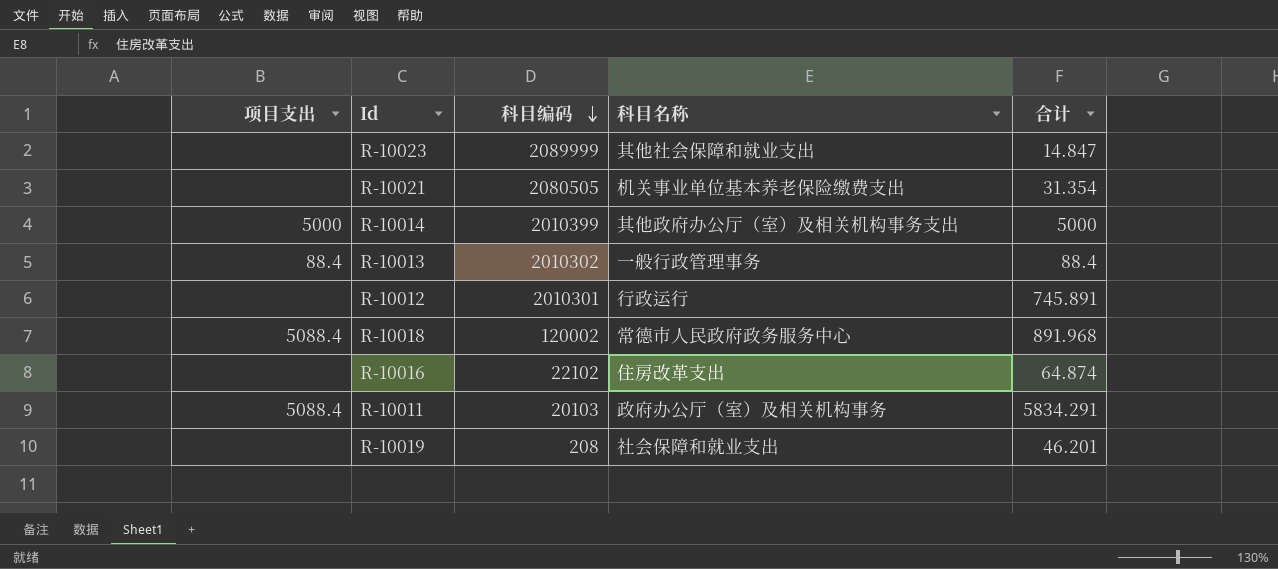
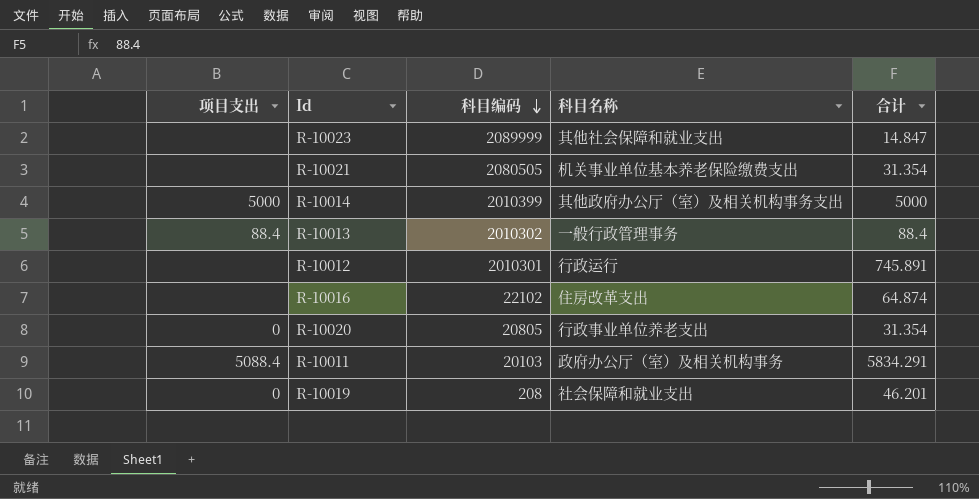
row R-10018: 5088.4 | 120002 | 常德市人民政府政务服务中心 | 891.968 -> none
row R-10020: none -> 0 | 20805 | 行政事业单位养老支出 | 31.354
R-10019 | 项目支出: none -> 0

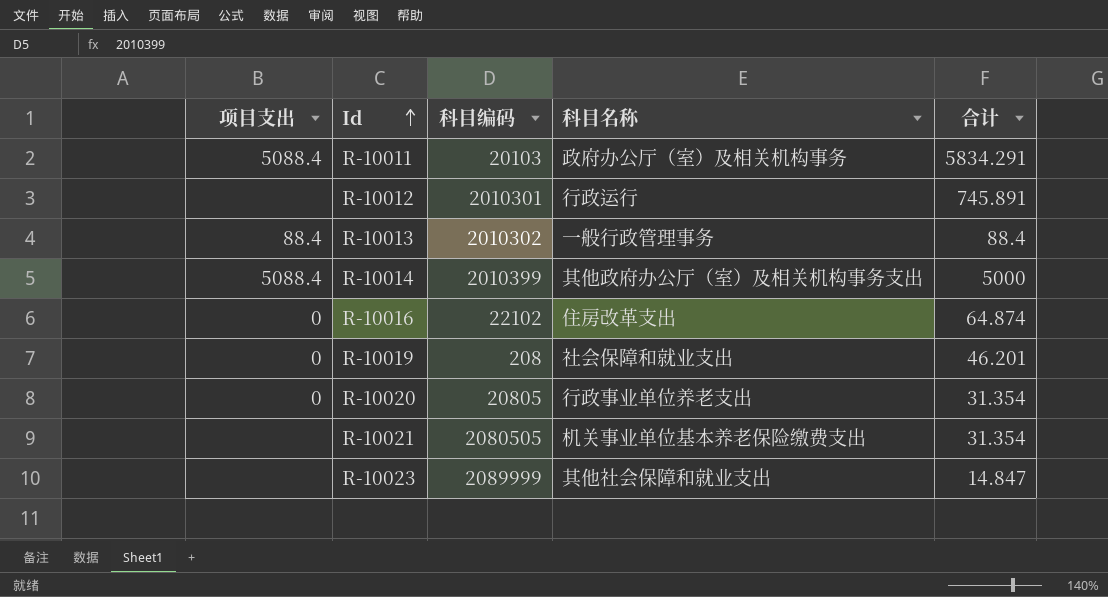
row order: 科目编码 descending -> Id ascending
R-10014 | 项目支出: 5000 -> 5088.4
R-10016 | 项目支出: none -> 0

